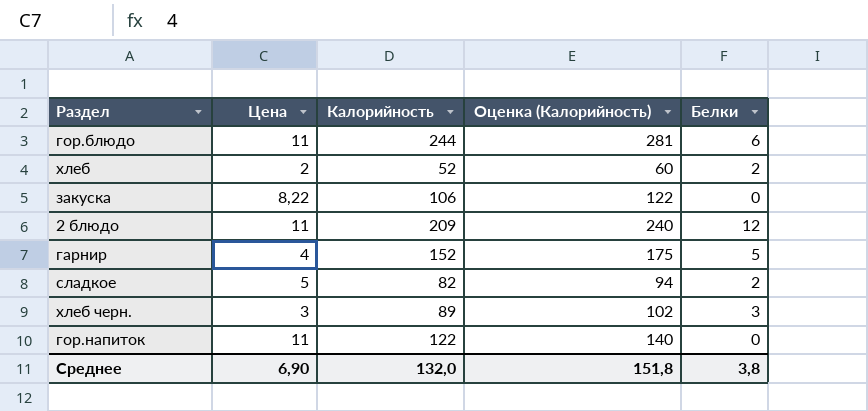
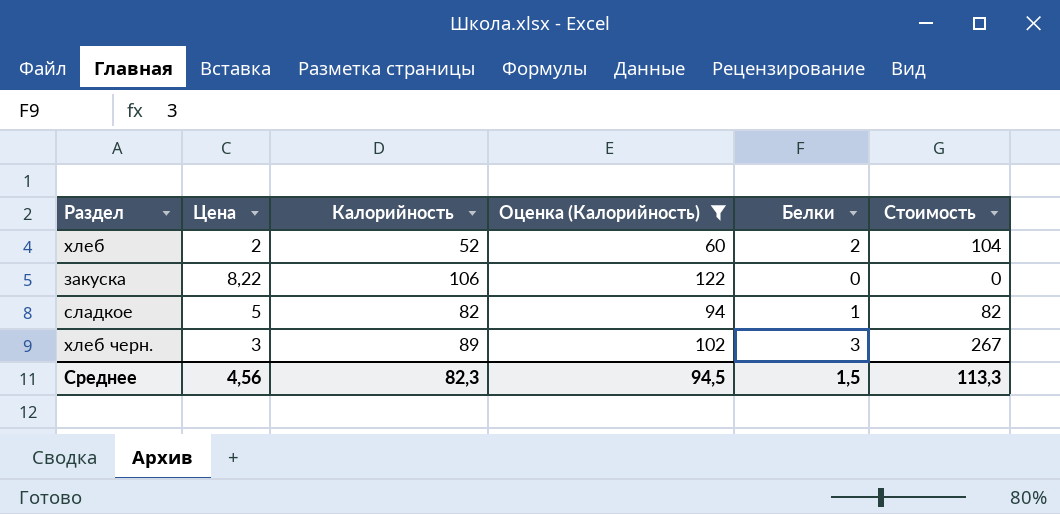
filter: none -> Оценка (Калорийность) <= 122
column Стоимость | formula: none -> [Калорийность] * [Белки]
сладкое | Белки: 2 -> 1
Среднее | Цена: 6,90 -> 4,56
Среднее | Калорийность: 132,0 -> 82,3
Среднее | Оценка (Калорийность): 151,8 -> 94,5
Среднее | Белки: 3,8 -> 1,5

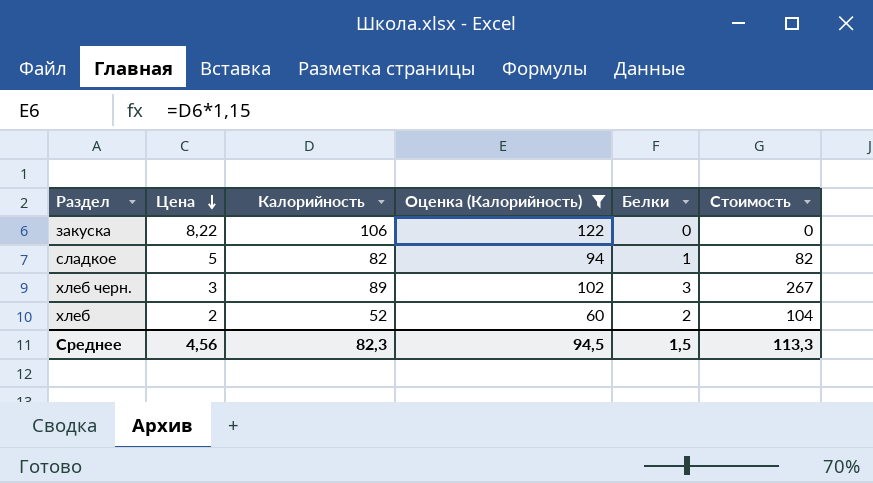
row order: none -> Цена descending

